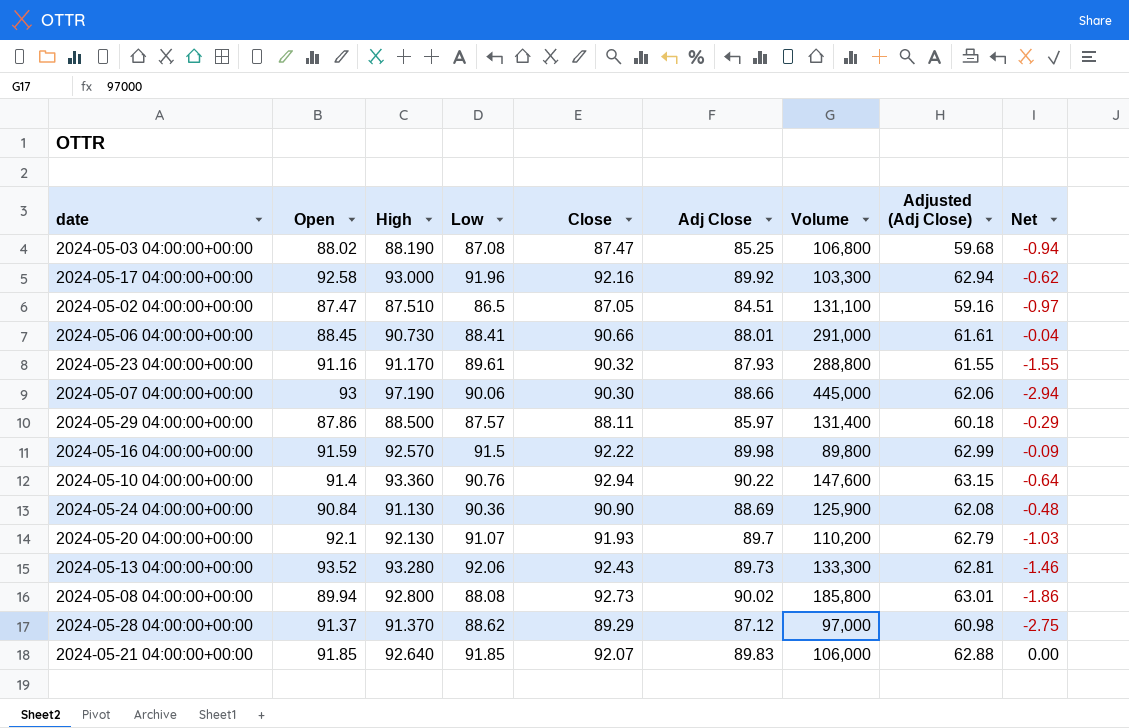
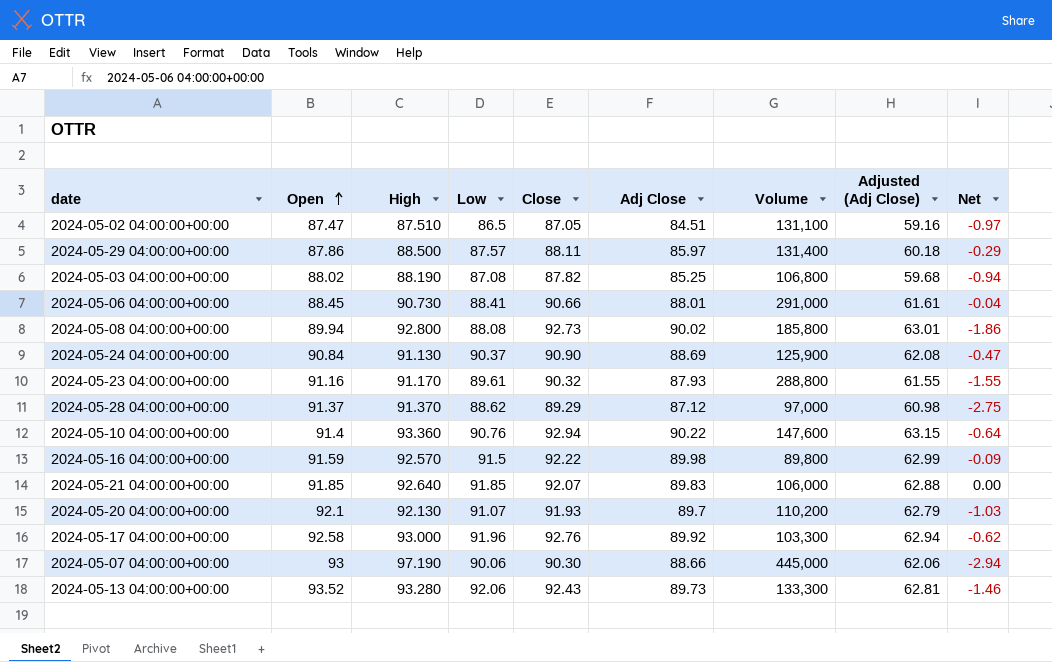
row order: none -> Open ascending
2024-05-03 04:00:00+00:00 | Close: 87.47 -> 87.82
2024-05-24 04:00:00+00:00 | Low: 90.36 -> 90.37
2024-05-24 04:00:00+00:00 | Net: -0.48 -> -0.47
2024-05-17 04:00:00+00:00 | Close: 92.16 -> 92.76

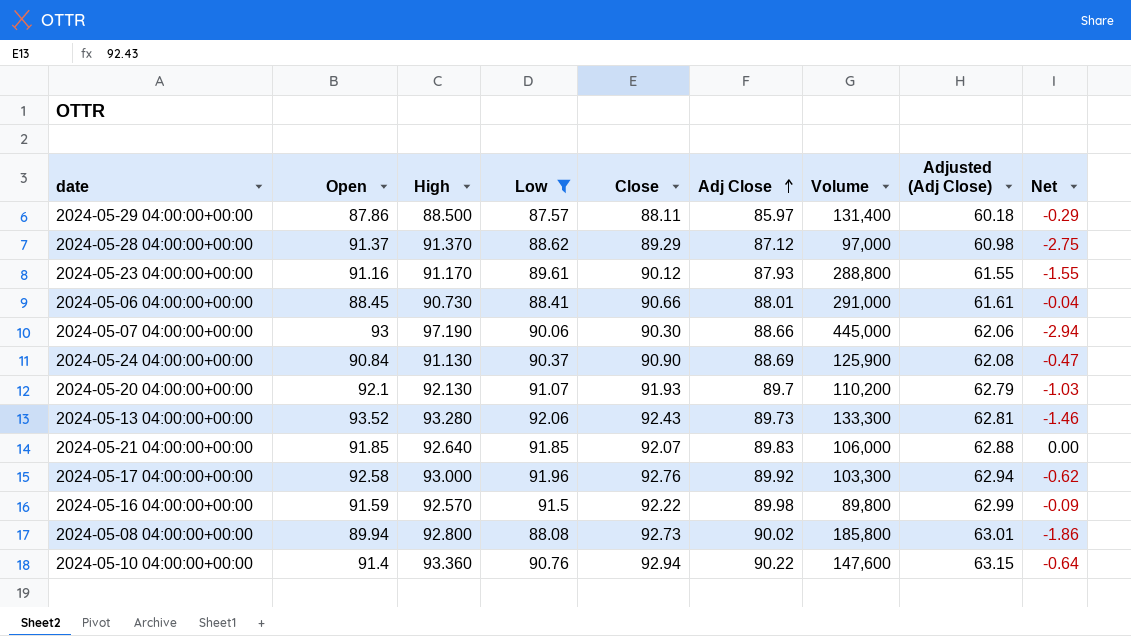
filter: none -> Low >= 87.57
row order: Open ascending -> Adj Close ascending
2024-05-23 04:00:00+00:00 | Close: 90.32 -> 90.12

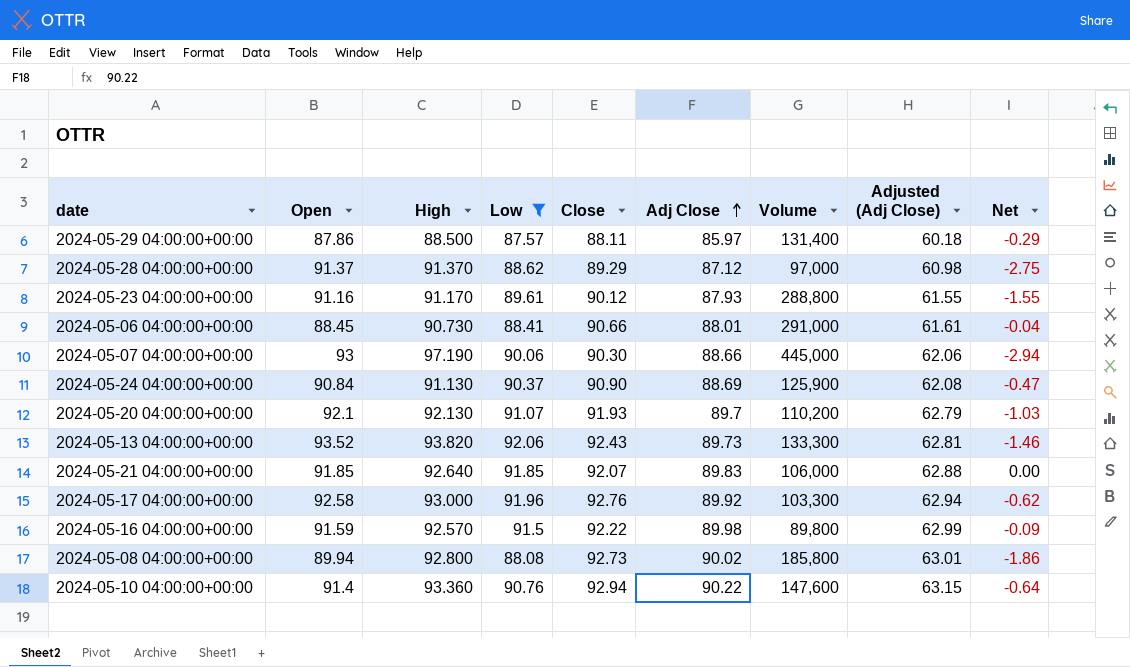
2024-05-13 04:00:00+00:00 | High: 93.280 -> 93.820

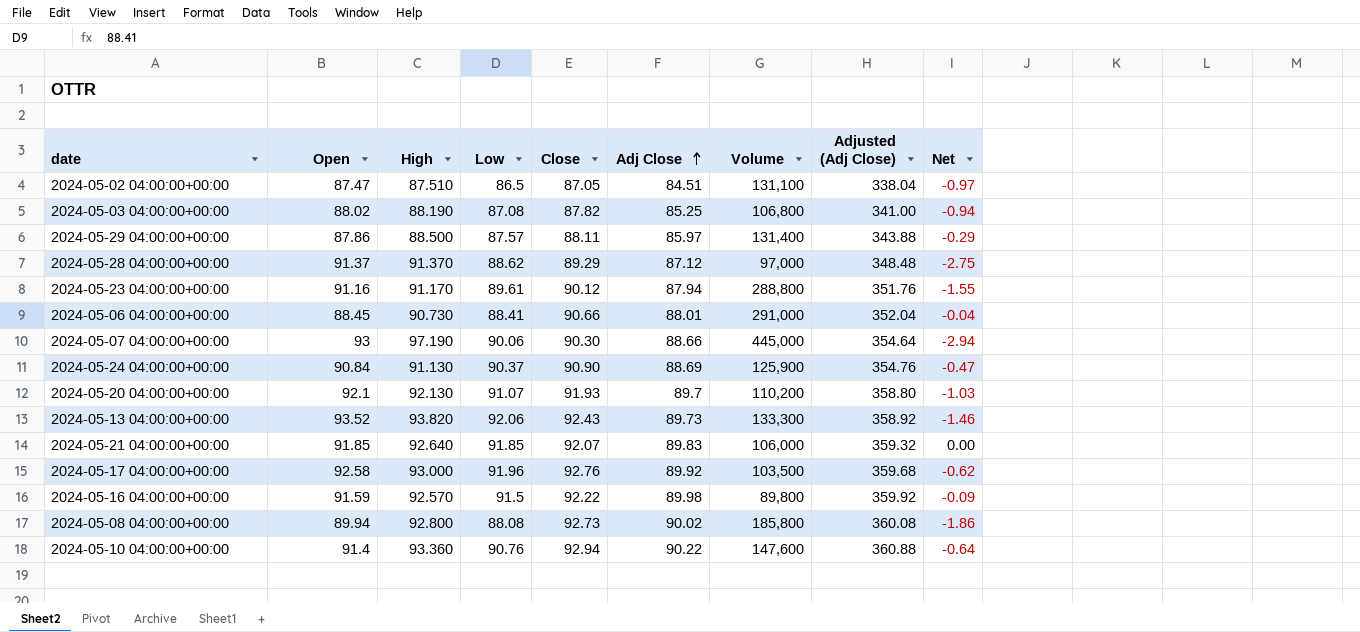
filter: Low >= 87.57 -> none
column Adjusted (Adj Close) | formula: [Adj Close] * 0.7 -> [Adj Close] * 4
2024-05-23 04:00:00+00:00 | Adj Close: 87.93 -> 87.94
2024-05-17 04:00:00+00:00 | Volume: 103,300 -> 103,500

